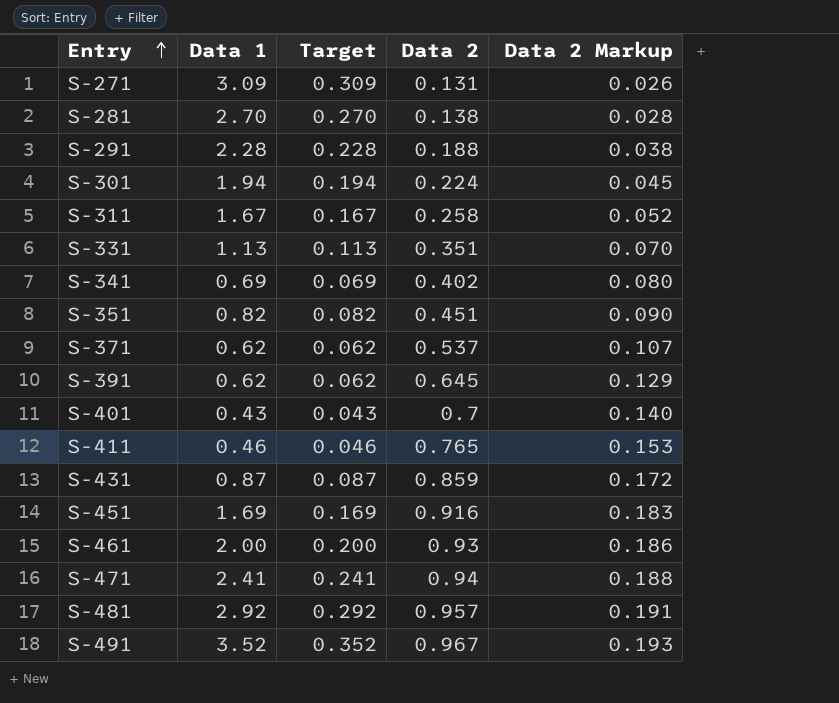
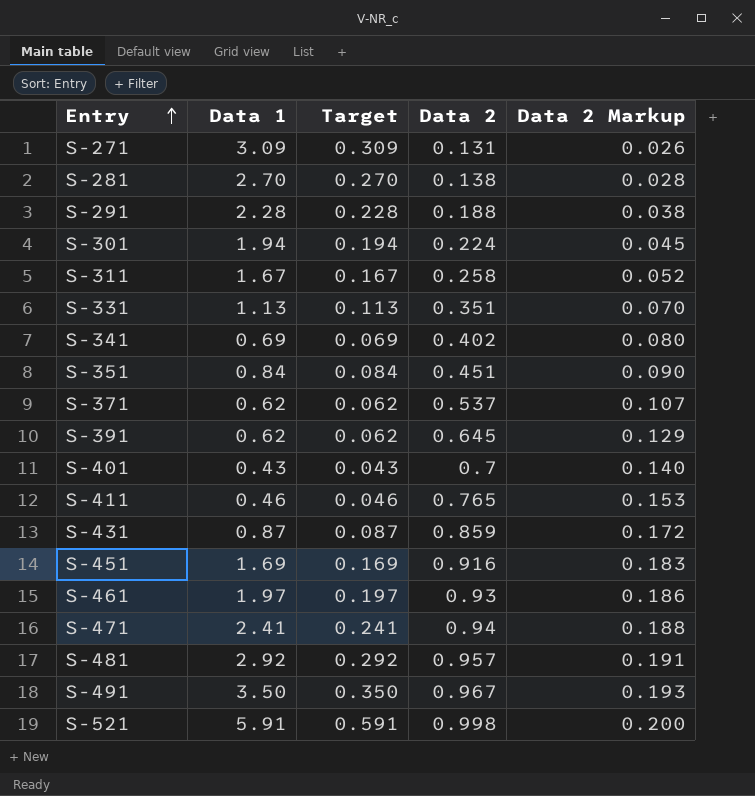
S-351 | Data 1: 0.82 -> 0.84
S-351 | Target: 0.082 -> 0.084
S-461 | Data 1: 2.00 -> 1.97
S-461 | Target: 0.200 -> 0.197
S-491 | Data 1: 3.52 -> 3.50
S-491 | Target: 0.352 -> 0.350
row S-521: none -> 5.91 | 0.591 | 0.998 | 0.200

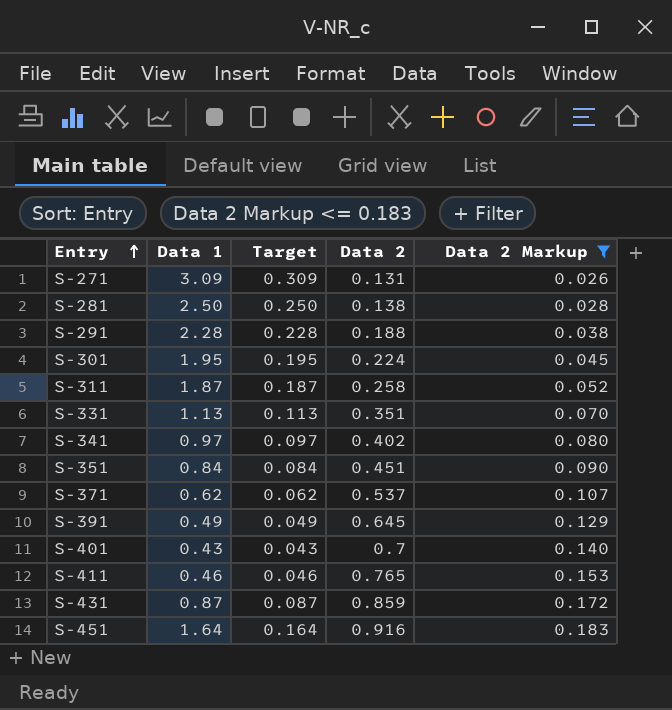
filter: none -> Data 2 Markup <= 0.183
S-281 | Data 1: 2.70 -> 2.50
S-281 | Target: 0.270 -> 0.250
S-301 | Data 1: 1.94 -> 1.95
S-301 | Target: 0.194 -> 0.195
S-311 | Data 1: 1.67 -> 1.87
S-311 | Target: 0.167 -> 0.187
S-341 | Data 1: 0.69 -> 0.97
S-341 | Target: 0.069 -> 0.097
S-391 | Data 1: 0.62 -> 0.49
S-391 | Target: 0.062 -> 0.049
S-451 | Data 1: 1.69 -> 1.64
S-451 | Target: 0.169 -> 0.164

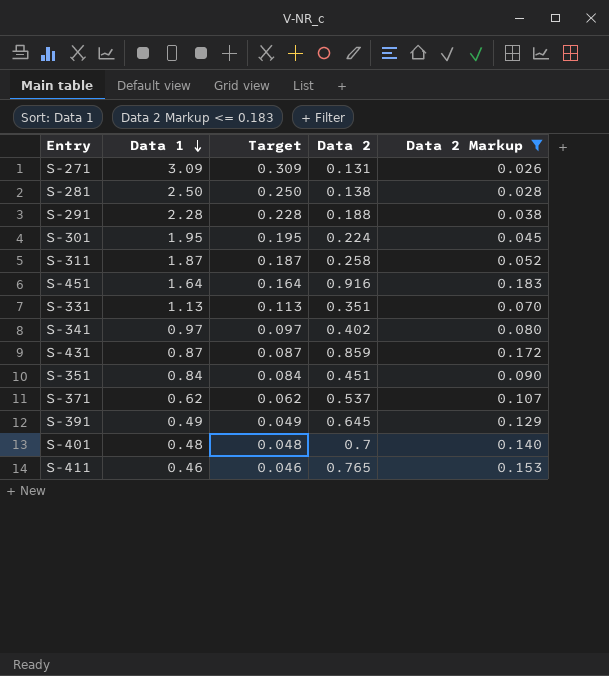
row order: Entry ascending -> Data 1 descending
S-401 | Data 1: 0.43 -> 0.48
S-401 | Target: 0.043 -> 0.048

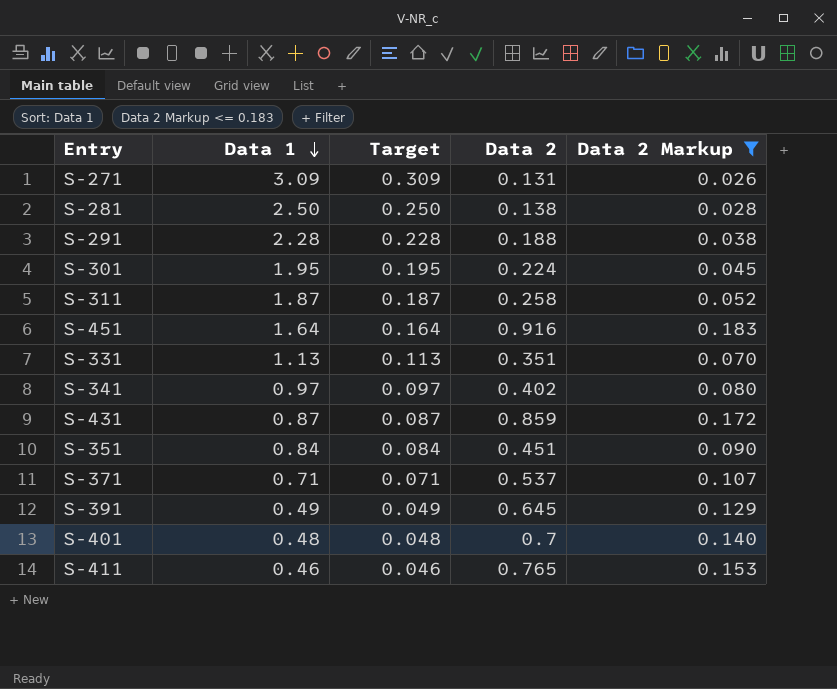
S-371 | Data 1: 0.62 -> 0.71
S-371 | Target: 0.062 -> 0.071

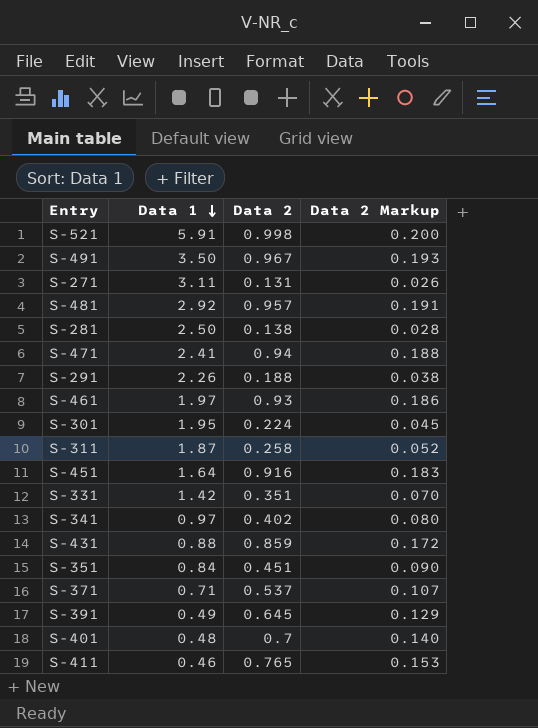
filter: Data 2 Markup <= 0.183 -> none
column Target | formula: [Data 1] * 0.1 -> none
S-271 | Data 1: 3.09 -> 3.11
S-291 | Data 1: 2.28 -> 2.26
S-331 | Data 1: 1.13 -> 1.42
S-431 | Data 1: 0.87 -> 0.88

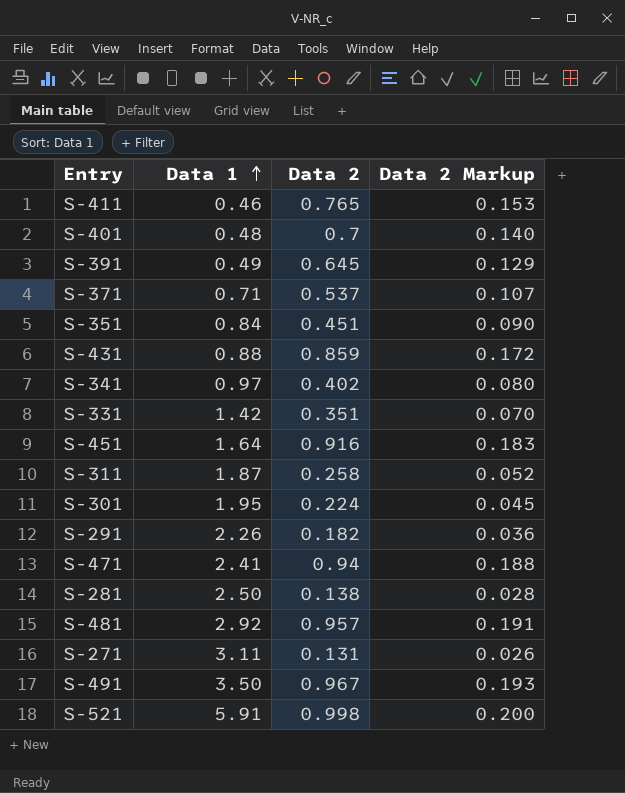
row order: Data 1 descending -> Data 1 ascending
row S-461: 1.97 | 0.93 | 0.186 -> none
S-291 | Data 2: 0.188 -> 0.182
S-291 | Data 2 Markup: 0.038 -> 0.036

